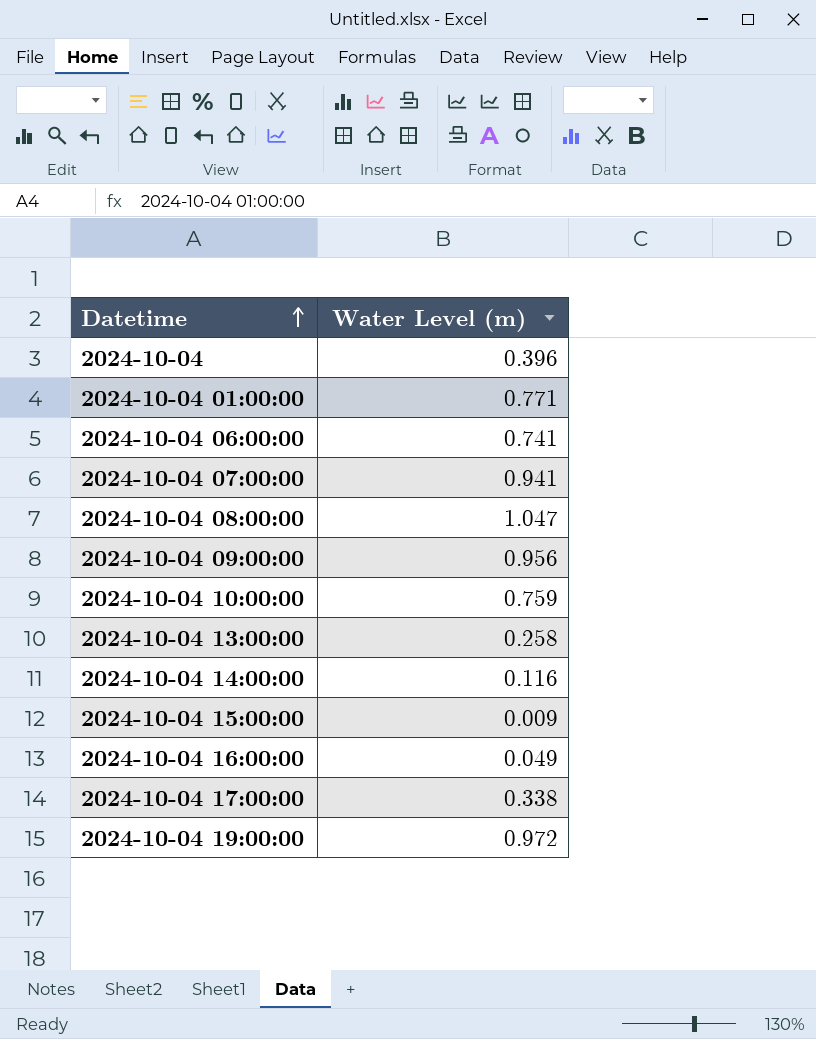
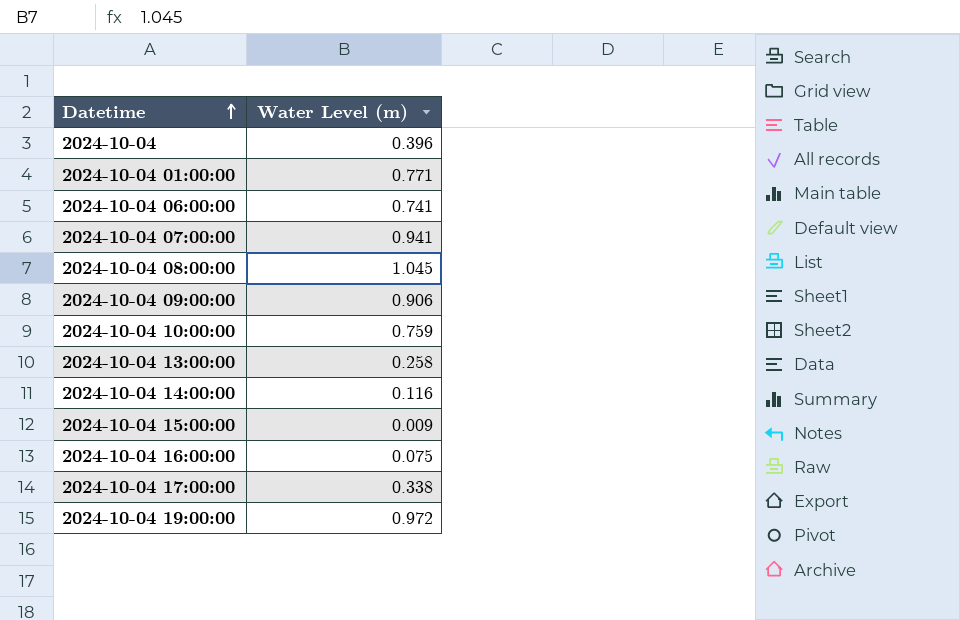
2024-10-04 08:00:00 | Water Level (m): 1.047 -> 1.045
2024-10-04 09:00:00 | Water Level (m): 0.956 -> 0.906
2024-10-04 16:00:00 | Water Level (m): 0.049 -> 0.075

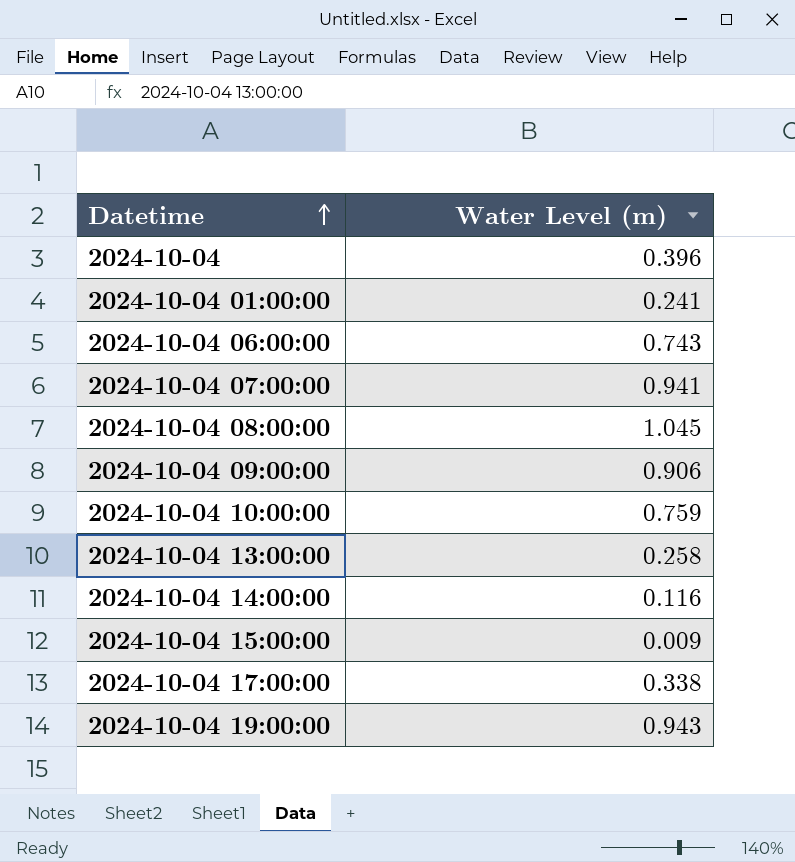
row 2024-10-04 16:00:00: 0.075 -> none
2024-10-04 01:00:00 | Water Level (m): 0.771 -> 0.241
2024-10-04 06:00:00 | Water Level (m): 0.741 -> 0.743
2024-10-04 19:00:00 | Water Level (m): 0.972 -> 0.943

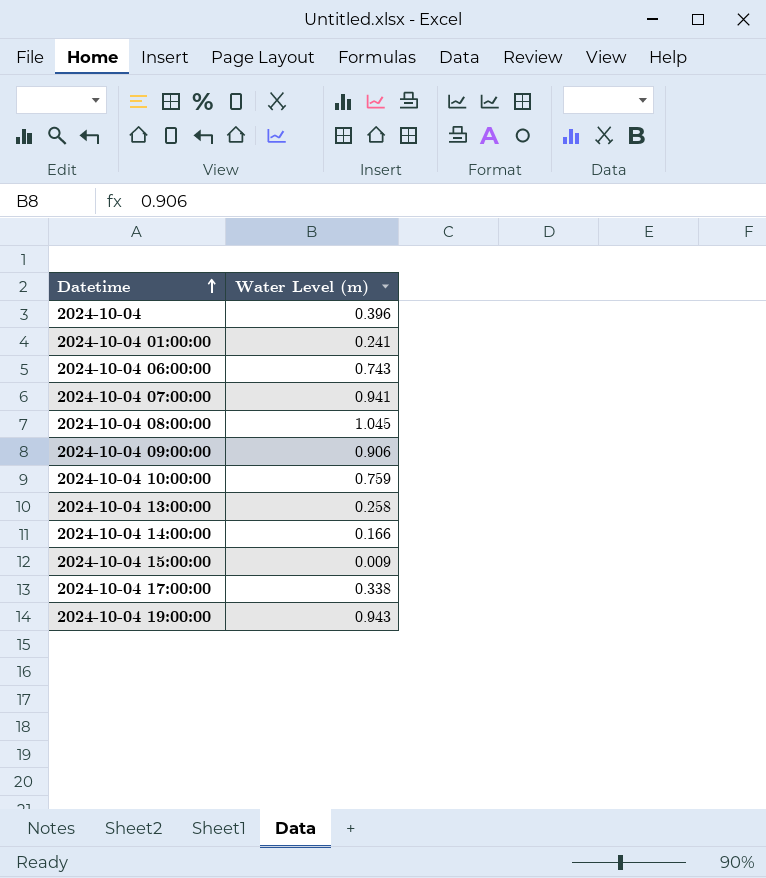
2024-10-04 14:00:00 | Water Level (m): 0.116 -> 0.166

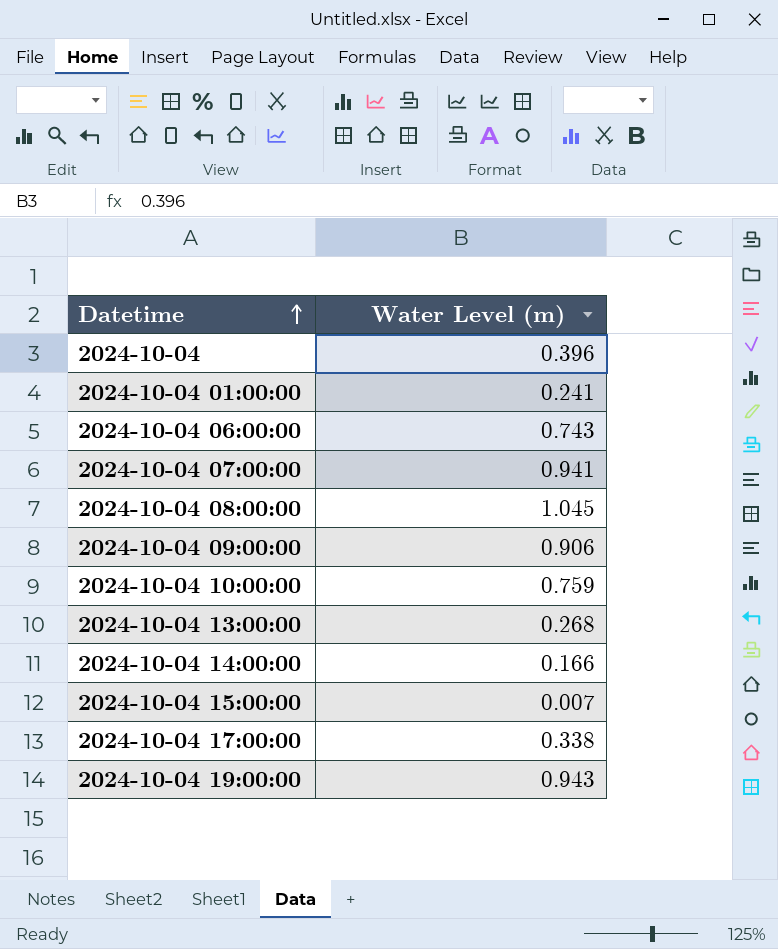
2024-10-04 13:00:00 | Water Level (m): 0.258 -> 0.268
2024-10-04 15:00:00 | Water Level (m): 0.009 -> 0.007

